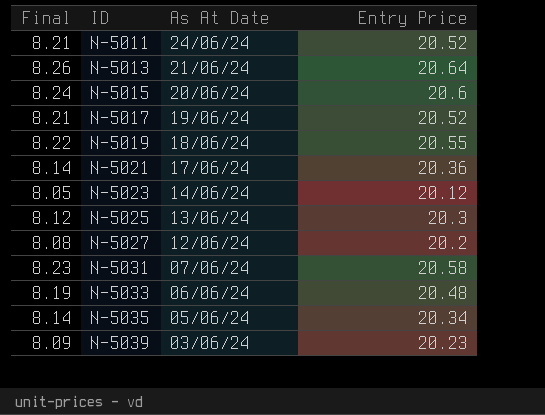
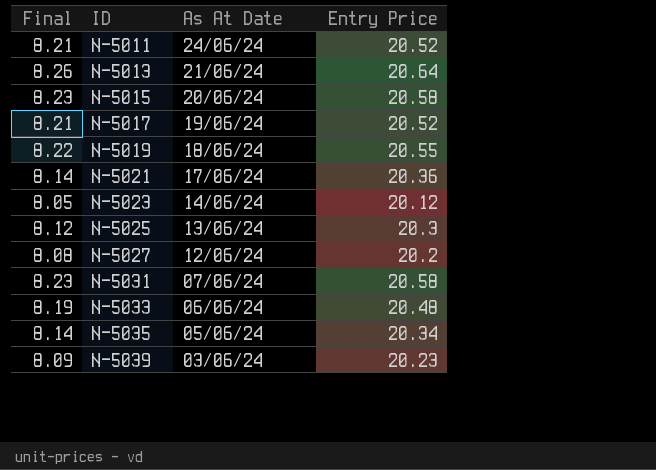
N-5015 | Final: 8.24 -> 8.23
N-5015 | Entry Price: 20.6 -> 20.58

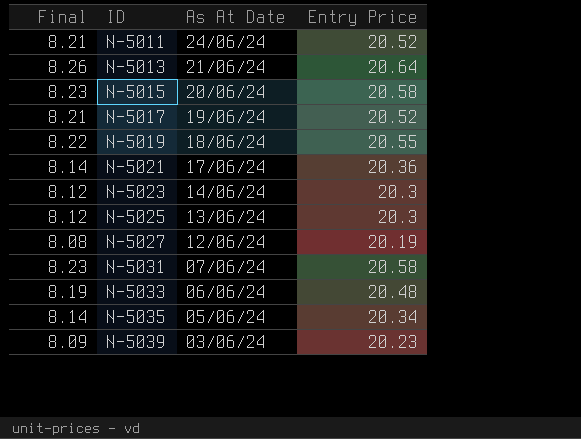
N-5023 | Final: 8.05 -> 8.12
N-5023 | Entry Price: 20.12 -> 20.3
N-5027 | Entry Price: 20.2 -> 20.19

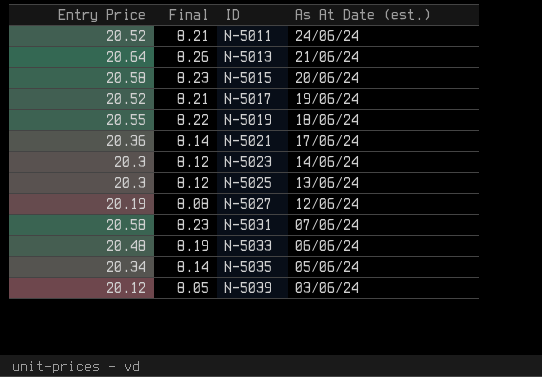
column Entry Price | position: 4 -> 1
column name: As At Date -> As At Date (est.)
N-5039 | Entry Price: 20.23 -> 20.12
N-5039 | Final: 8.09 -> 8.05

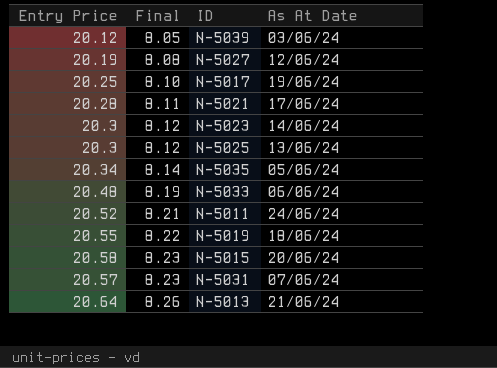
row order: ID ascending -> Final ascending
column name: As At Date (est.) -> As At Date
N-5017 | Entry Price: 20.52 -> 20.25
N-5017 | Final: 8.21 -> 8.10
N-5021 | Entry Price: 20.36 -> 20.28
N-5021 | Final: 8.14 -> 8.11
N-5031 | Entry Price: 20.58 -> 20.57

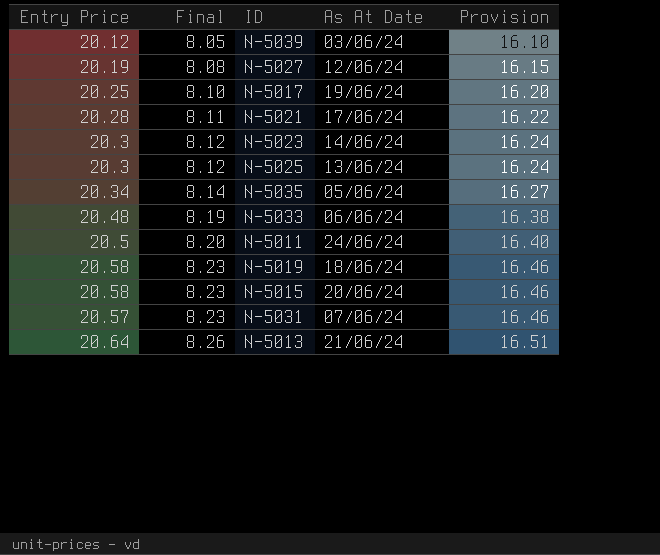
column Provision | formula: none -> [Entry Price] * 0.8
N-5011 | Entry Price: 20.52 -> 20.5
N-5011 | Final: 8.21 -> 8.20
N-5019 | Entry Price: 20.55 -> 20.58
N-5019 | Final: 8.22 -> 8.23

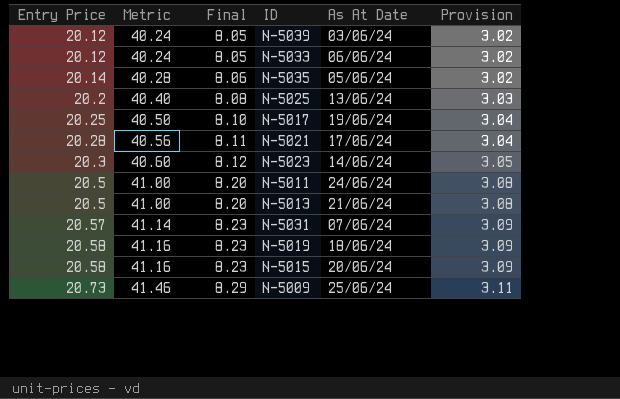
row order: Final ascending -> Entry Price ascending
column Metric | formula: none -> [Entry Price] * 2
column Provision | formula: [Entry Price] * 0.8 -> [Entry Price] * 0.15
row N-5027: 20.19 | 8.08 | 12/06/24 | 16.15 -> none
N-5033 | Entry Price: 20.48 -> 20.12
N-5033 | Final: 8.19 -> 8.05
N-5035 | Entry Price: 20.34 -> 20.14
N-5035 | Final: 8.14 -> 8.06
N-5025 | Entry Price: 20.3 -> 20.2
N-5025 | Final: 8.12 -> 8.08
N-5013 | Entry Price: 20.64 -> 20.5
N-5013 | Final: 8.26 -> 8.20
row N-5009: none -> 20.73 | 41.46 | 8.29 | 25/06/24 | 3.11

